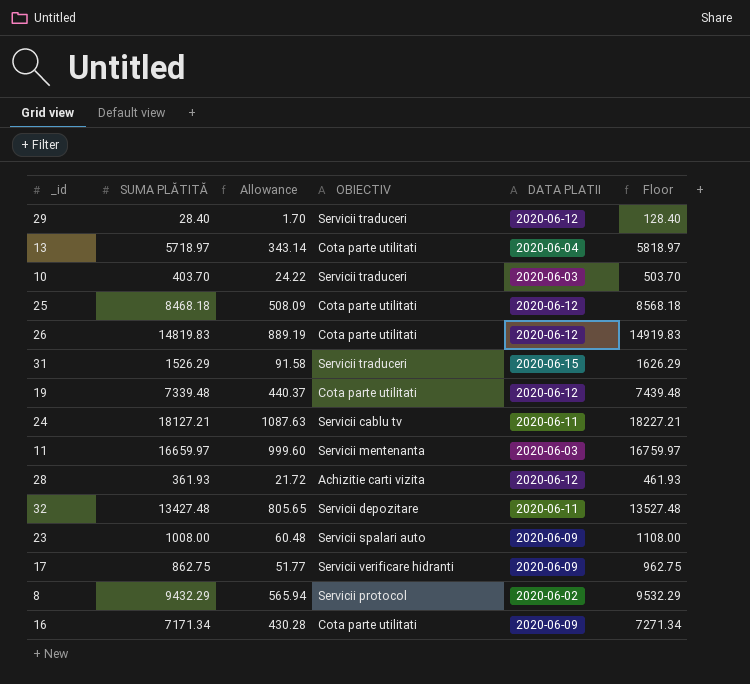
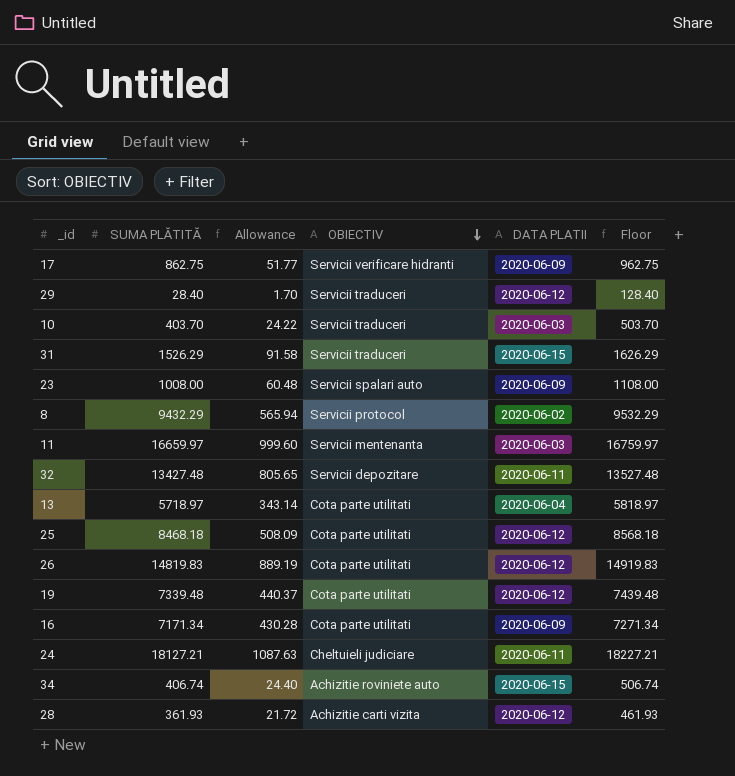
row order: none -> OBIECTIV descending
24 | OBIECTIV: Servicii cablu tv -> Cheltuieli judiciare
row 34: none -> 406.74 | 24.40 | Achizitie roviniete auto | 2020-06-15 | 506.74

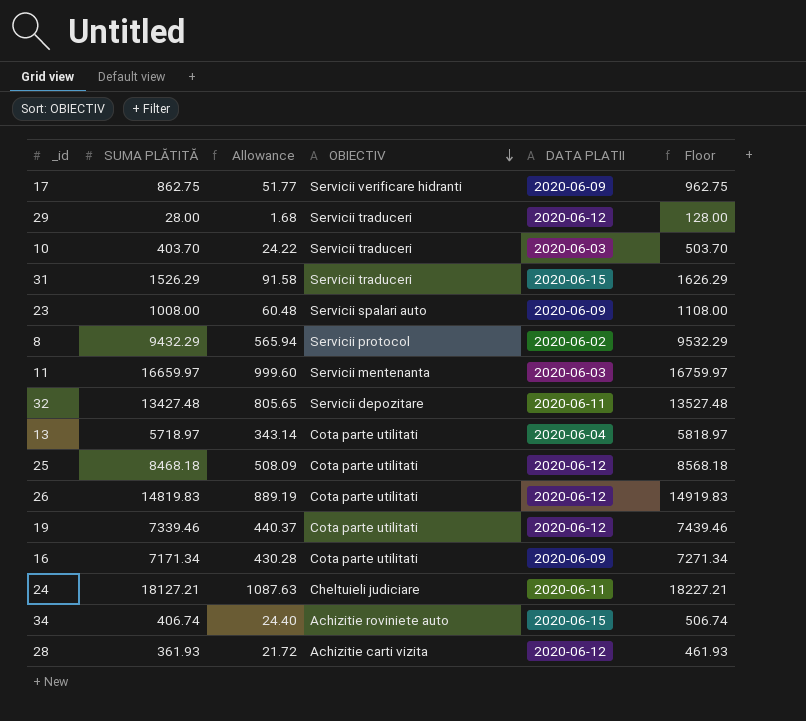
29 | SUMA PLĂTITĂ: 28.40 -> 28.00
29 | Allowance: 1.70 -> 1.68
29 | Floor: 128.40 -> 128.00
19 | SUMA PLĂTITĂ: 7339.48 -> 7339.46
19 | Floor: 7439.48 -> 7439.46

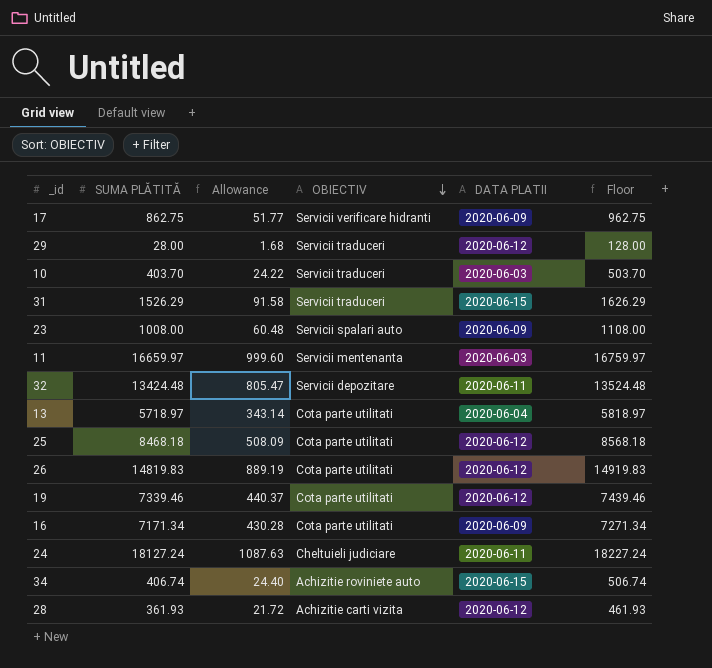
row 8: 9432.29 | 565.94 | Servicii protocol | 2020-06-02 | 9532.29 -> none
32 | SUMA PLĂTITĂ: 13427.48 -> 13424.48
32 | Allowance: 805.65 -> 805.47
32 | Floor: 13527.48 -> 13524.48
24 | SUMA PLĂTITĂ: 18127.21 -> 18127.24
24 | Floor: 18227.21 -> 18227.24

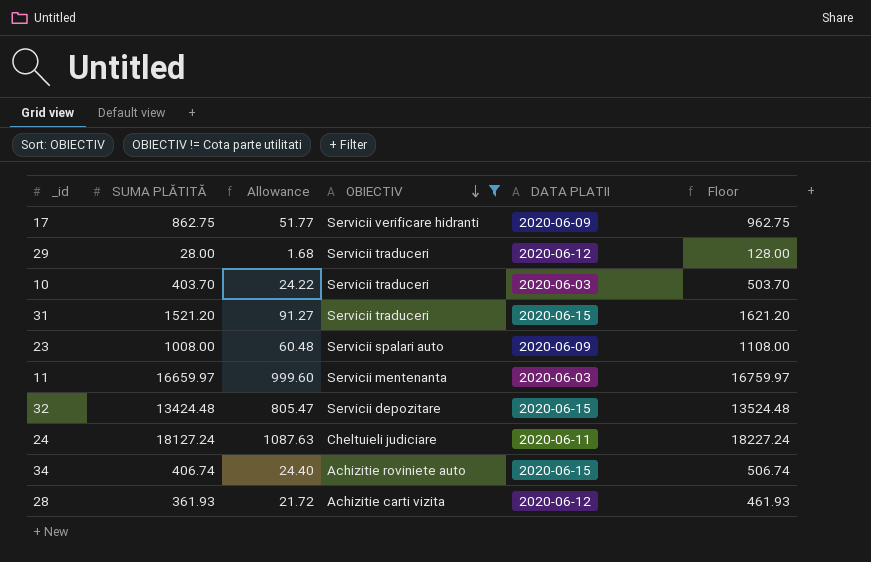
filter: none -> OBIECTIV != Cota parte utilitati
31 | SUMA PLĂTITĂ: 1526.29 -> 1521.20
31 | Allowance: 91.58 -> 91.27
31 | Floor: 1626.29 -> 1621.20
32 | DATA PLATII: 2020-06-11 -> 2020-06-15

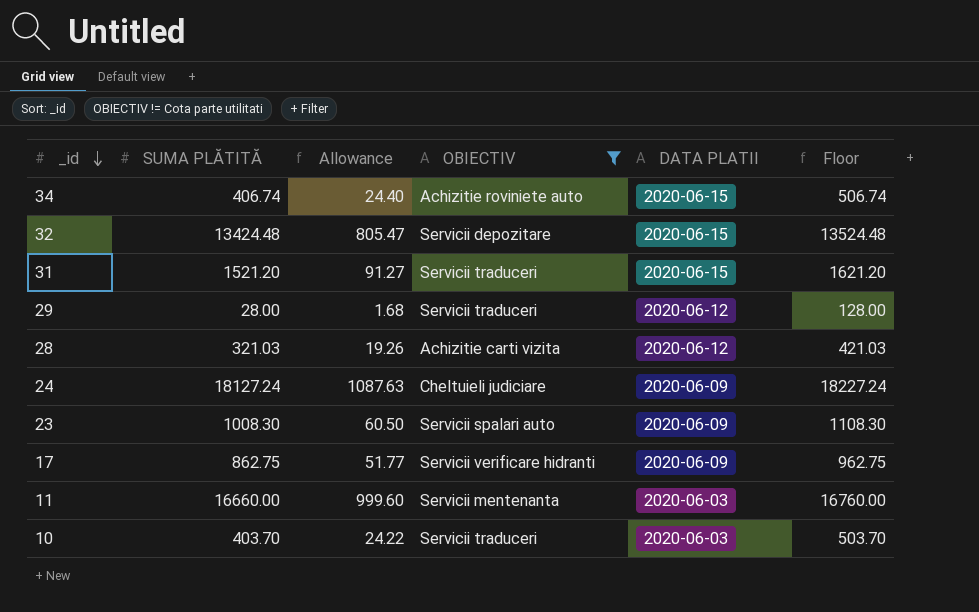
row order: OBIECTIV descending -> _id descending
28 | SUMA PLĂTITĂ: 361.93 -> 321.03
28 | Allowance: 21.72 -> 19.26
28 | Floor: 461.93 -> 421.03
24 | DATA PLATII: 2020-06-11 -> 2020-06-09
23 | SUMA PLĂTITĂ: 1008.00 -> 1008.30
23 | Allowance: 60.48 -> 60.50
23 | Floor: 1108.00 -> 1108.30
11 | SUMA PLĂTITĂ: 16659.97 -> 16660.00
11 | Floor: 16759.97 -> 16760.00

